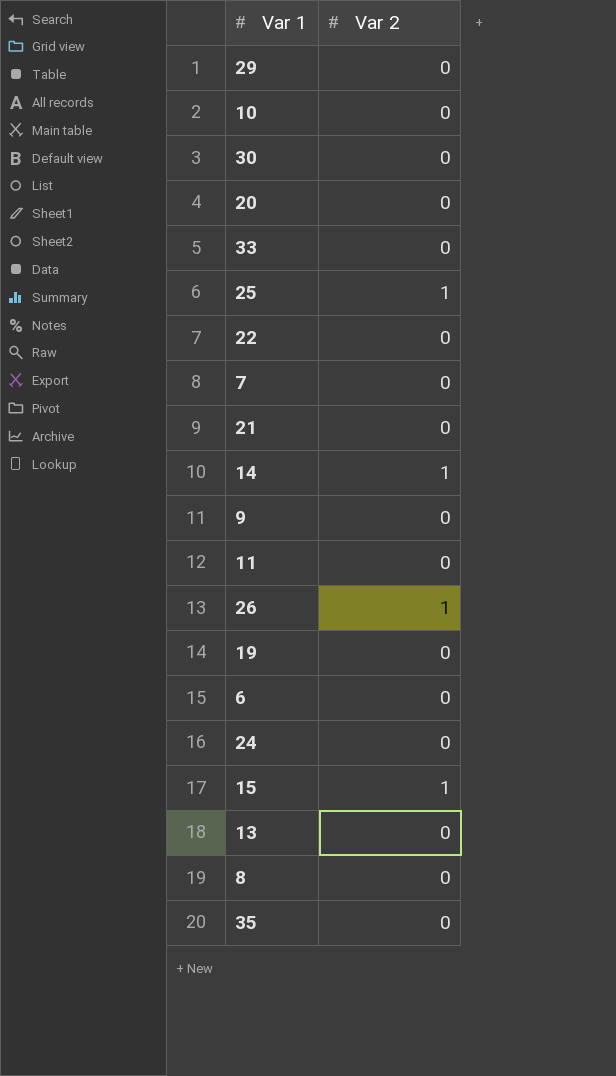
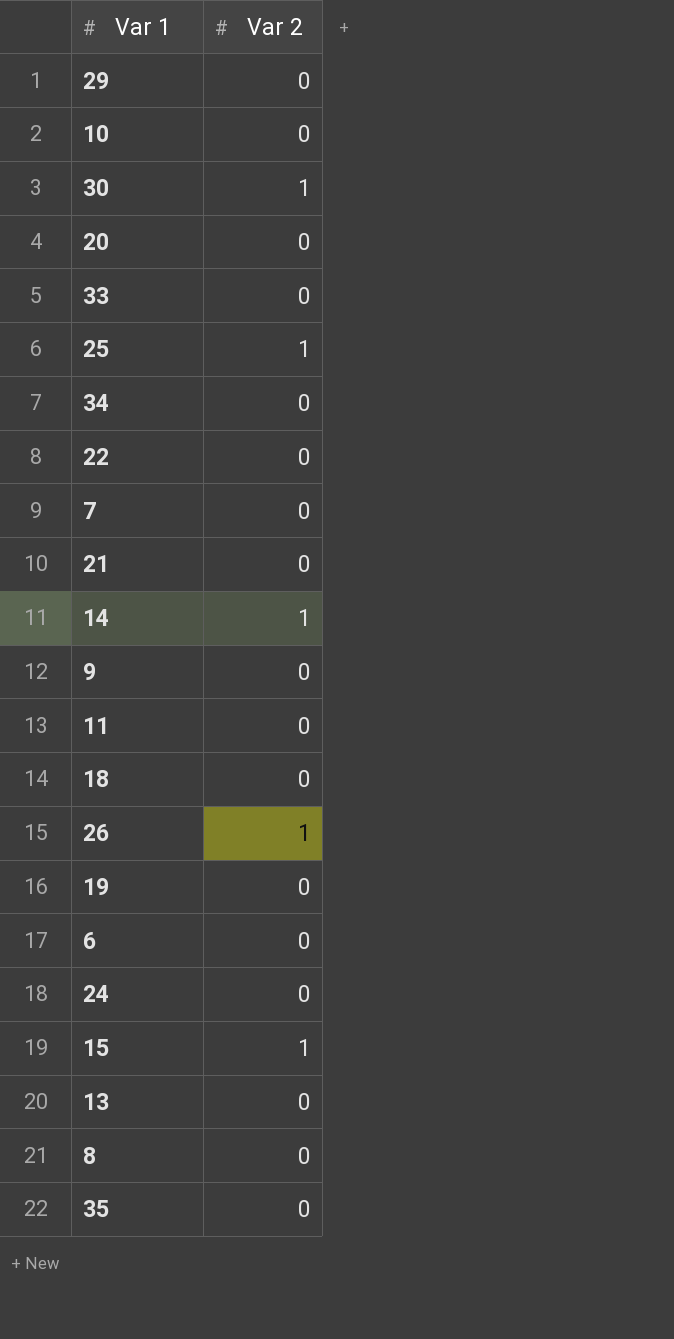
30 | Var 2: 0 -> 1
row 34: none -> 0
row 18: none -> 0

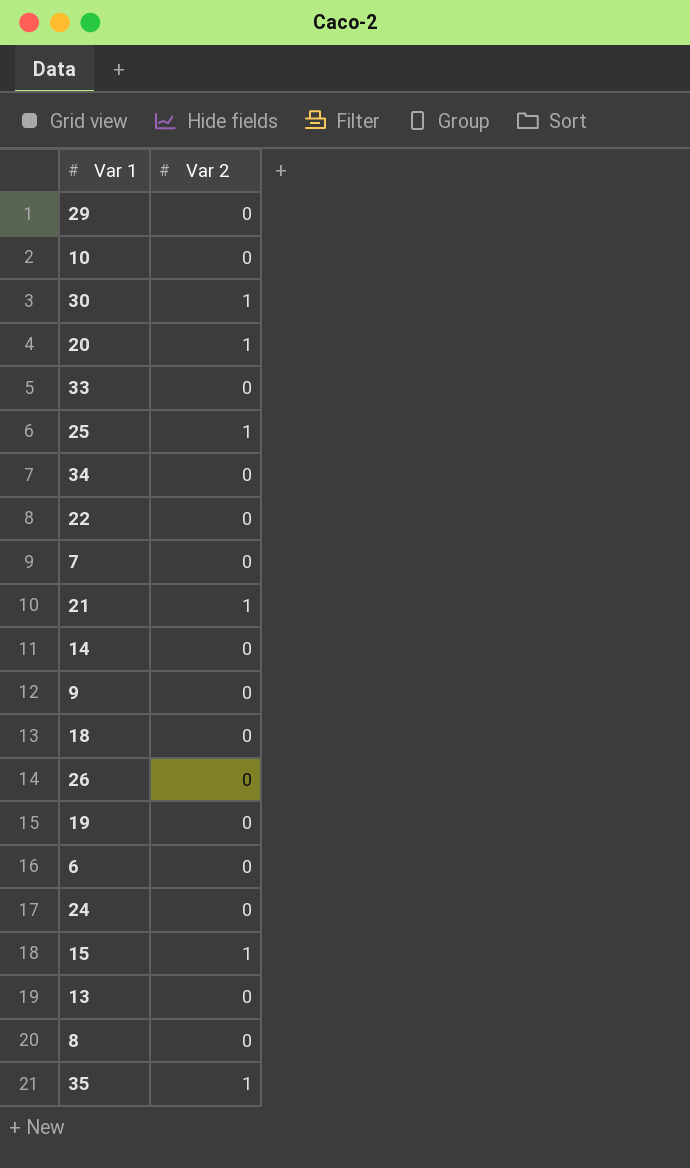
row 11: 0 -> none
20 | Var 2: 0 -> 1
21 | Var 2: 0 -> 1
14 | Var 2: 1 -> 0
26 | Var 2: 1 -> 0
35 | Var 2: 0 -> 1

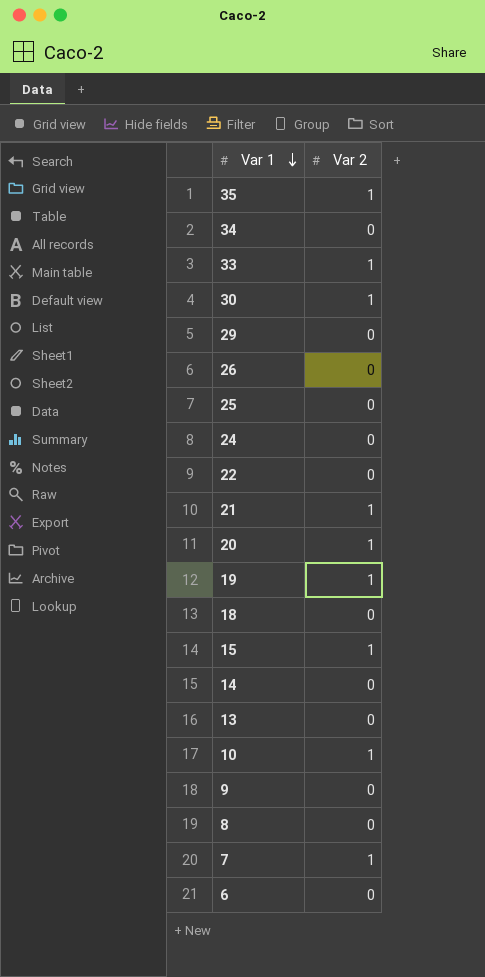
row order: none -> Var 1 descending
33 | Var 2: 0 -> 1
25 | Var 2: 1 -> 0
19 | Var 2: 0 -> 1
10 | Var 2: 0 -> 1
7 | Var 2: 0 -> 1

